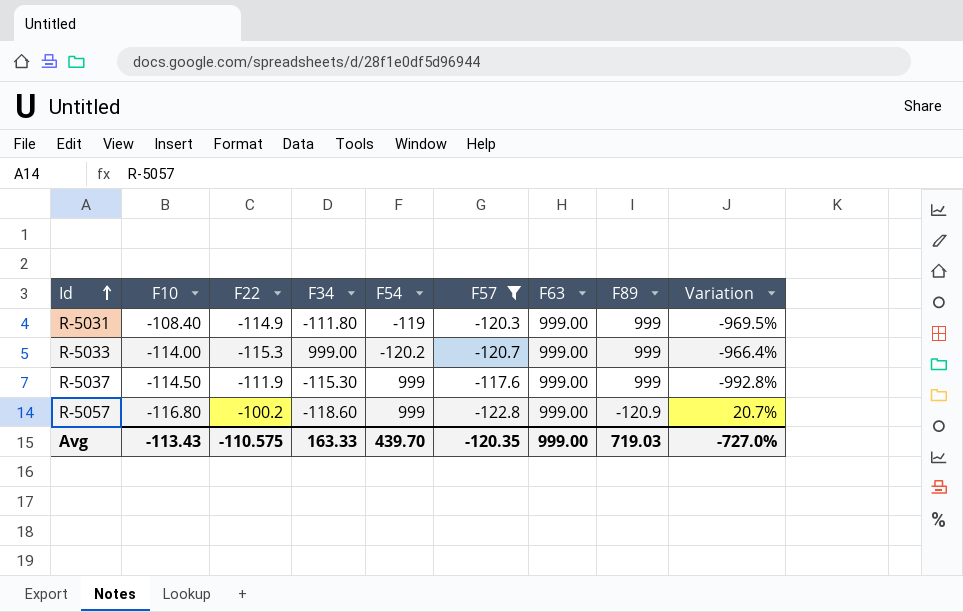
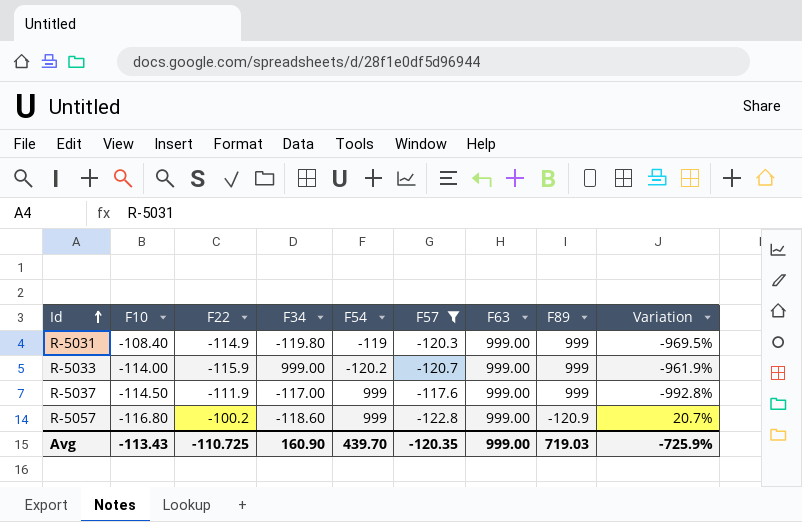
R-5031 | F34: -111.80 -> -119.80
R-5033 | F22: -115.3 -> -115.9
R-5033 | Variation: -966.4% -> -961.9%
R-5037 | F34: -115.30 -> -117.00
Avg | F22: -110.575 -> -110.725
Avg | F34: 163.33 -> 160.90
Avg | Variation: -727.0% -> -725.9%

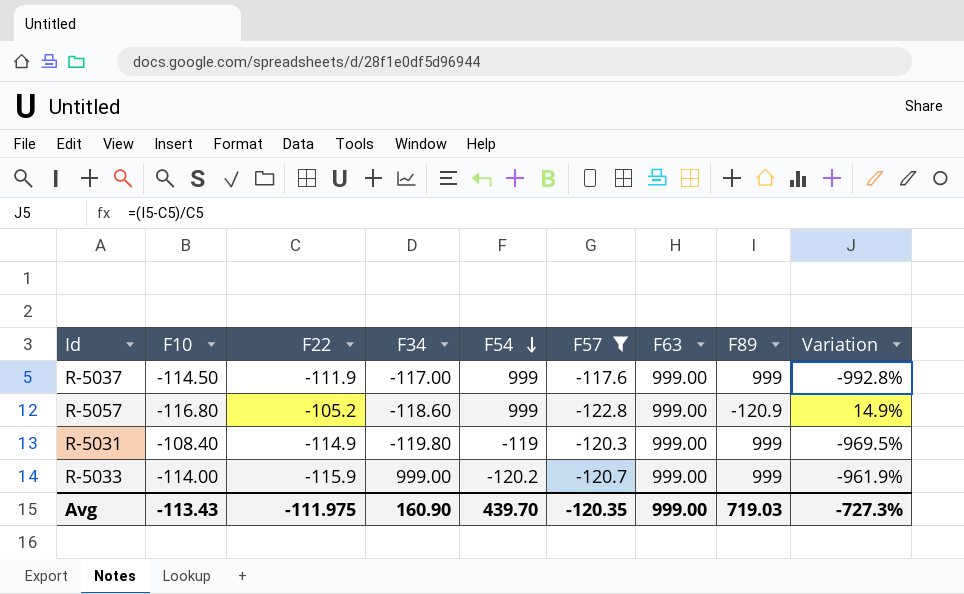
row order: Id ascending -> F54 descending
R-5057 | F22: -100.2 -> -105.2
R-5057 | Variation: 20.7% -> 14.9%
Avg | F22: -110.725 -> -111.975
Avg | Variation: -725.9% -> -727.3%

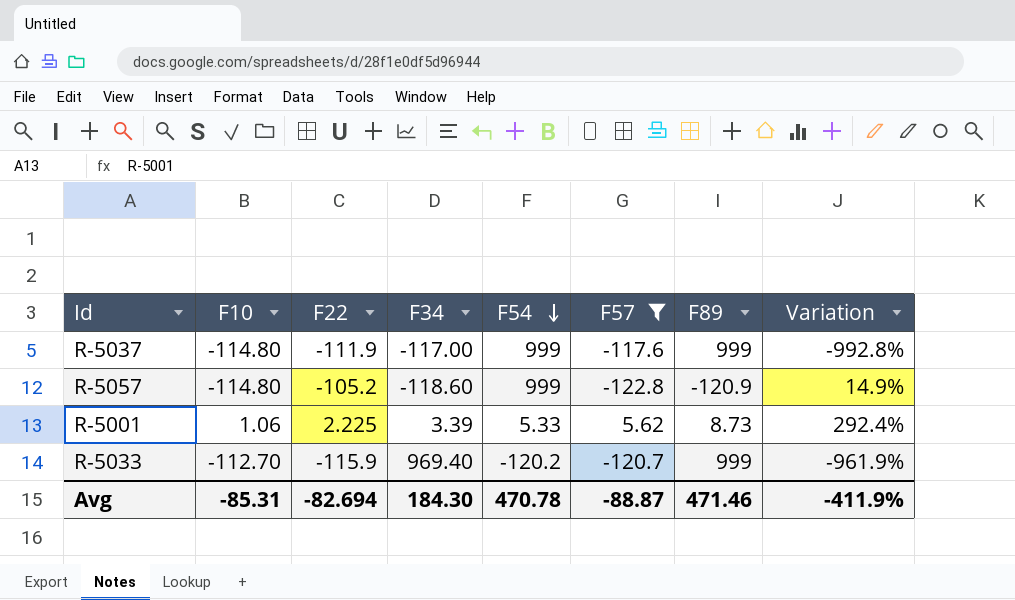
column F63 | position: 7 -> none
row R-5031: -108.40 | -114.9 | -119.80 | -119 | -120.3 | 999.00 | 999 | -969.5% -> none
R-5037 | F10: -114.50 -> -114.80
R-5057 | F10: -116.80 -> -114.80
row R-5001: none -> 1.06 | 2.225 | 3.39 | 5.33 | 5.62 | 8.73 | 292.4%
R-5033 | F10: -114.00 -> -112.70
R-5033 | F34: 999.00 -> 969.40
Avg | F10: -113.43 -> -85.31
Avg | F22: -111.975 -> -82.694
Avg | F34: 160.90 -> 184.30
Avg | F54: 439.70 -> 470.78
Avg | F57: -120.35 -> -88.87
Avg | F89: 719.03 -> 471.46
Avg | Variation: -727.3% -> -411.9%

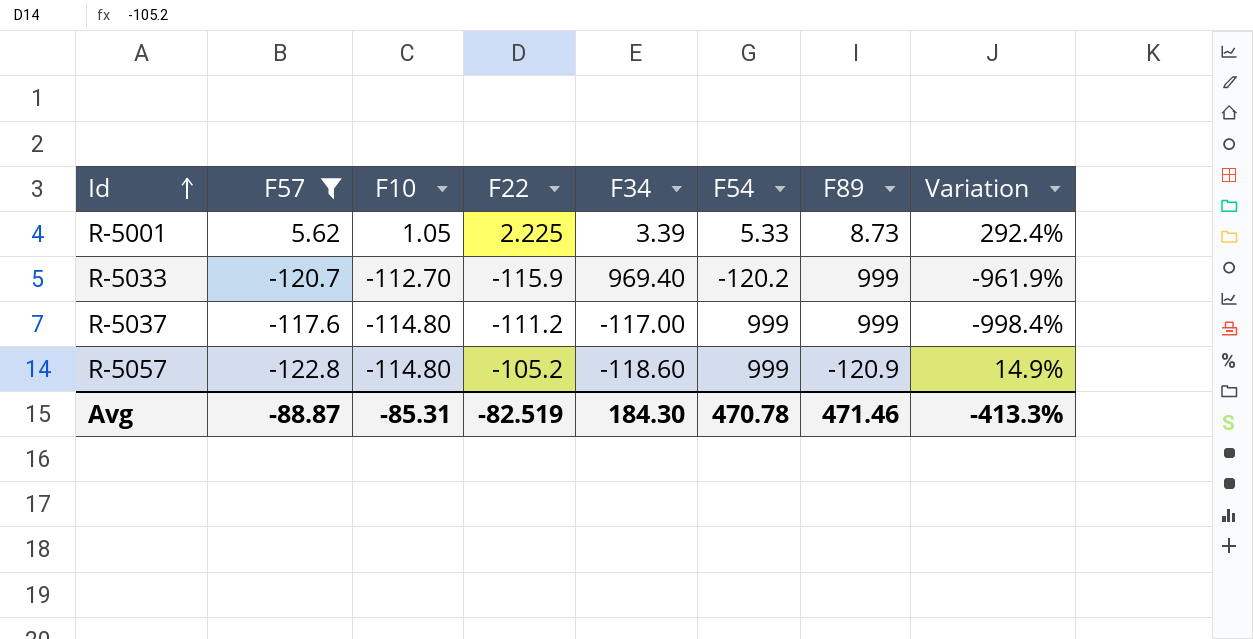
row order: F54 descending -> Id ascending
column F57 | position: 6 -> 2
R-5001 | F10: 1.06 -> 1.05
R-5037 | F22: -111.9 -> -111.2
R-5037 | Variation: -992.8% -> -998.4%
Avg | F22: -82.694 -> -82.519
Avg | Variation: -411.9% -> -413.3%

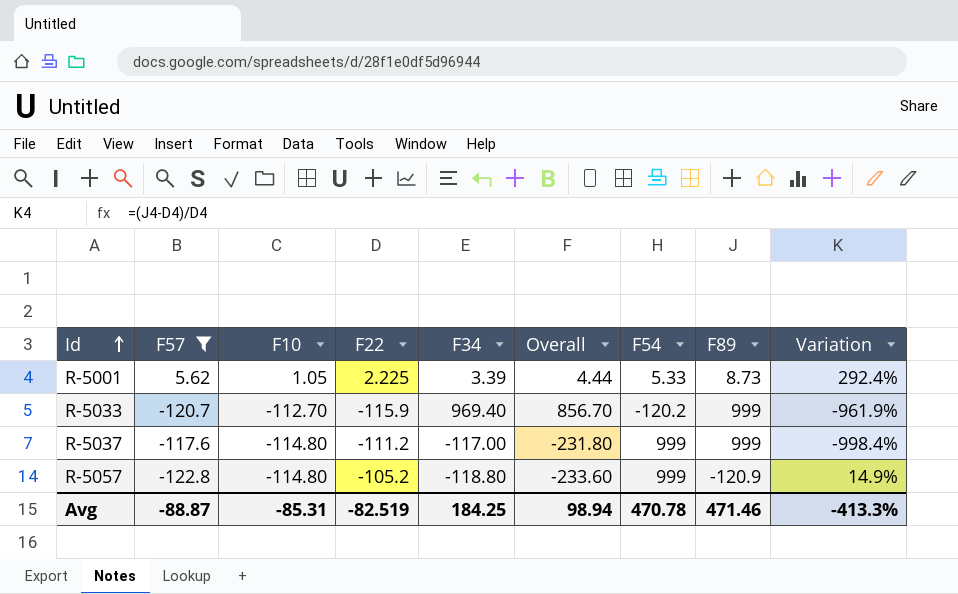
column Overall | formula: none -> [F10] + [F34]
R-5057 | F34: -118.60 -> -118.80
Avg | F34: 184.30 -> 184.25

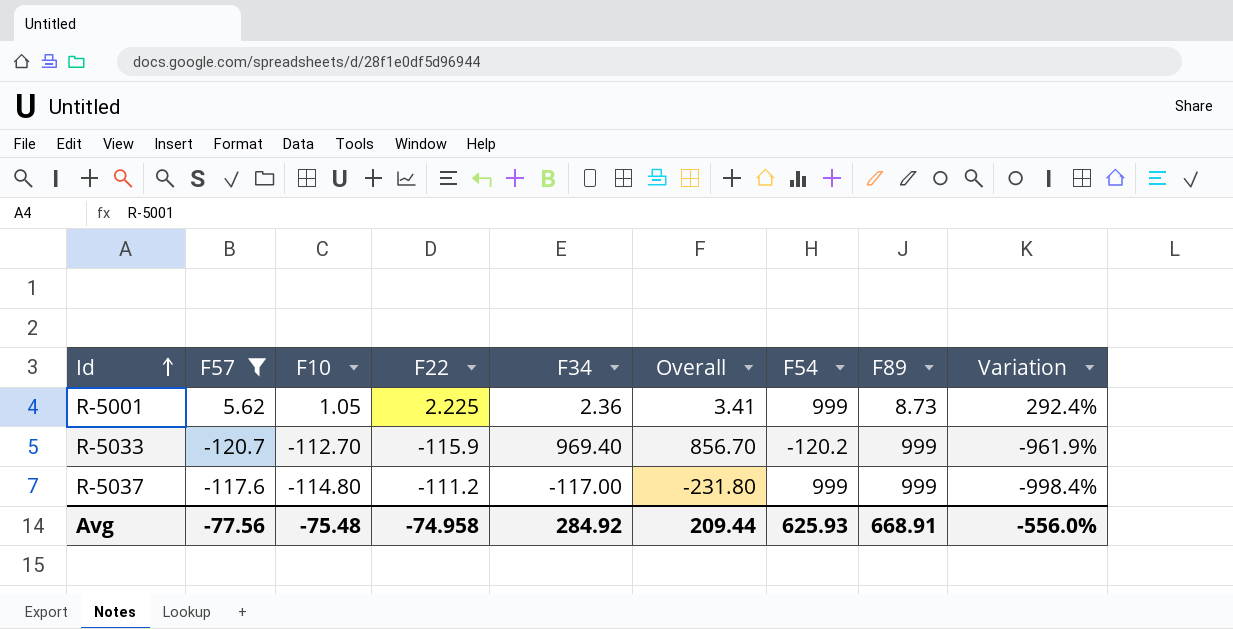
row R-5057: -122.8 | -114.80 | -105.2 | -118.80 | -233.60 | 999 | -120.9 | 14.9% -> none
R-5001 | F34: 3.39 -> 2.36
R-5001 | Overall: 4.44 -> 3.41
R-5001 | F54: 5.33 -> 999
Avg | F57: -88.87 -> -77.56
Avg | F10: -85.31 -> -75.48
Avg | F22: -82.519 -> -74.958
Avg | F34: 184.25 -> 284.92
Avg | Overall: 98.94 -> 209.44
Avg | F54: 470.78 -> 625.93
Avg | F89: 471.46 -> 668.91
Avg | Variation: -413.3% -> -556.0%

